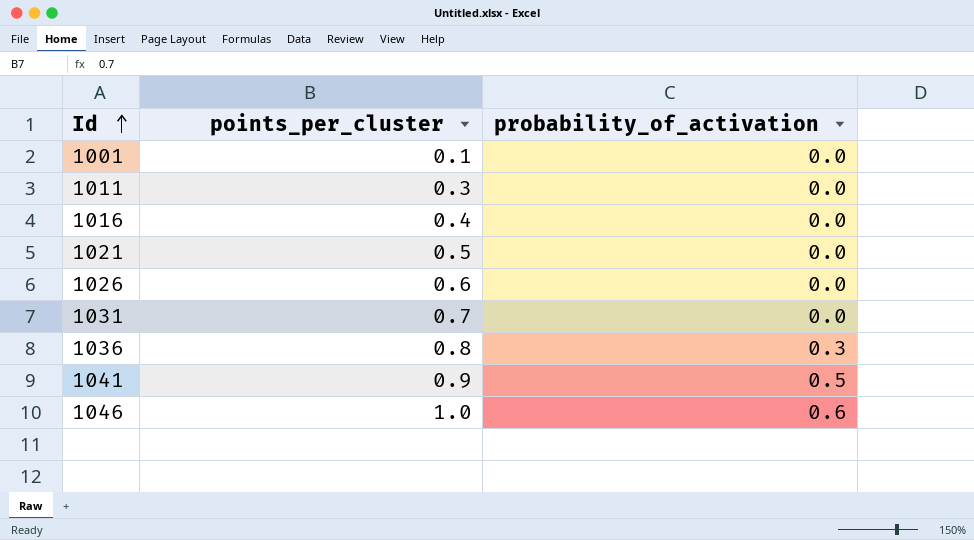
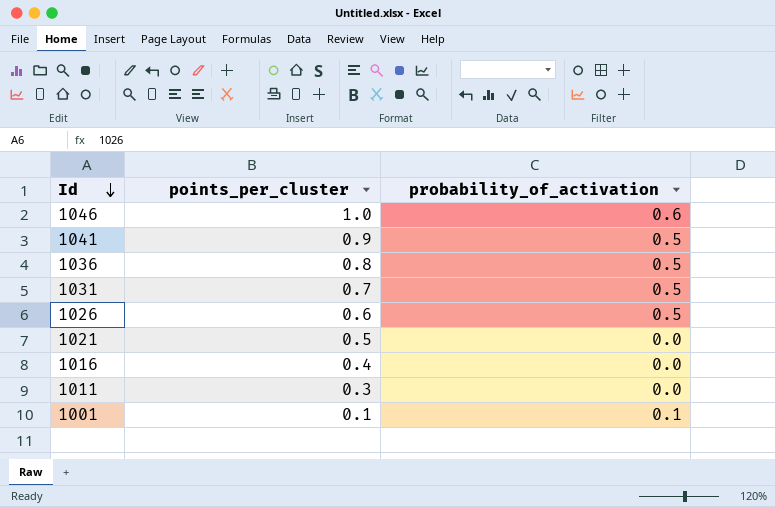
row order: Id ascending -> Id descending
1036 | probability_of_activation: 0.3 -> 0.5
1031 | probability_of_activation: 0.0 -> 0.5
1026 | probability_of_activation: 0.0 -> 0.5
1001 | probability_of_activation: 0.0 -> 0.1

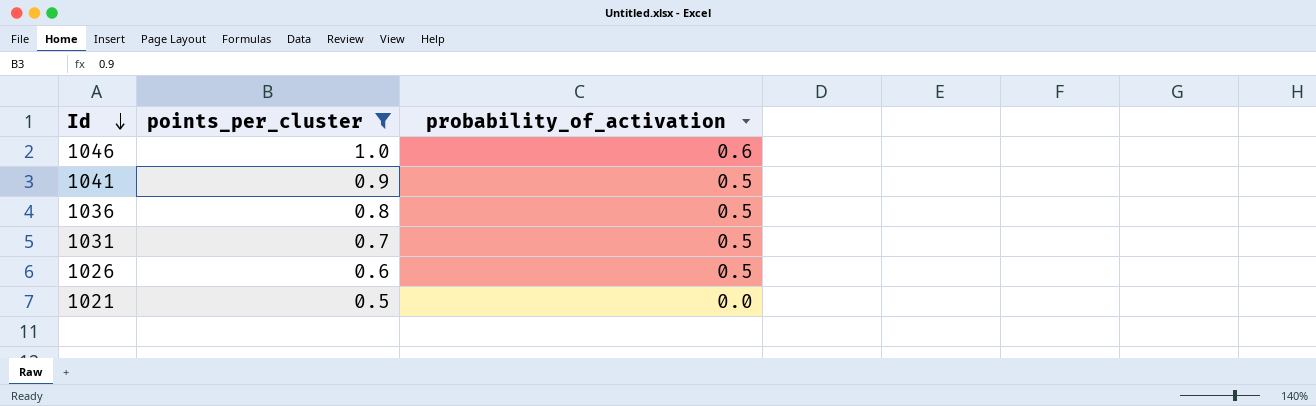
filter: none -> points_per_cluster >= 0.5

